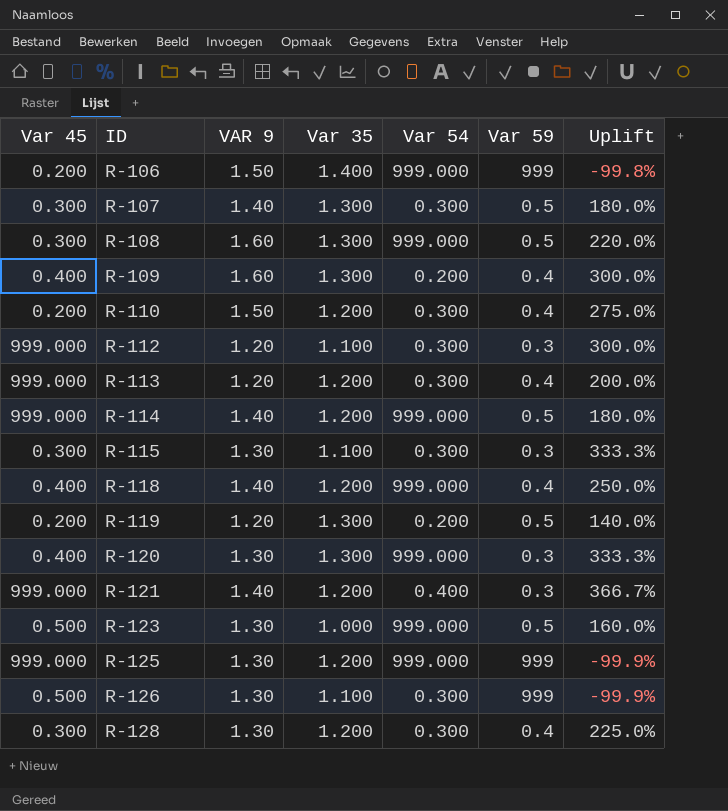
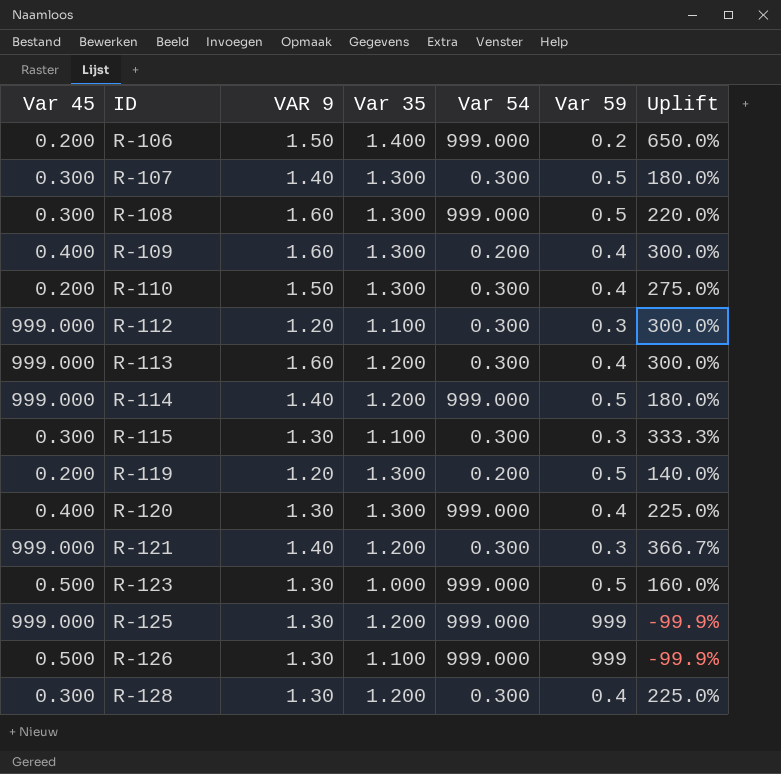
row R-118: 0.400 | 1.40 | 1.200 | 999.000 | 0.4 | 250.0% -> none
R-106 | Var 59: 999 -> 0.2
R-106 | Uplift: -99.8% -> 650.0%
R-110 | Var 35: 1.200 -> 1.300
R-113 | VAR 9: 1.20 -> 1.60
R-113 | Uplift: 200.0% -> 300.0%
R-120 | Var 59: 0.3 -> 0.4
R-120 | Uplift: 333.3% -> 225.0%
R-121 | Var 54: 0.400 -> 0.300
R-126 | Var 54: 0.300 -> 999.000

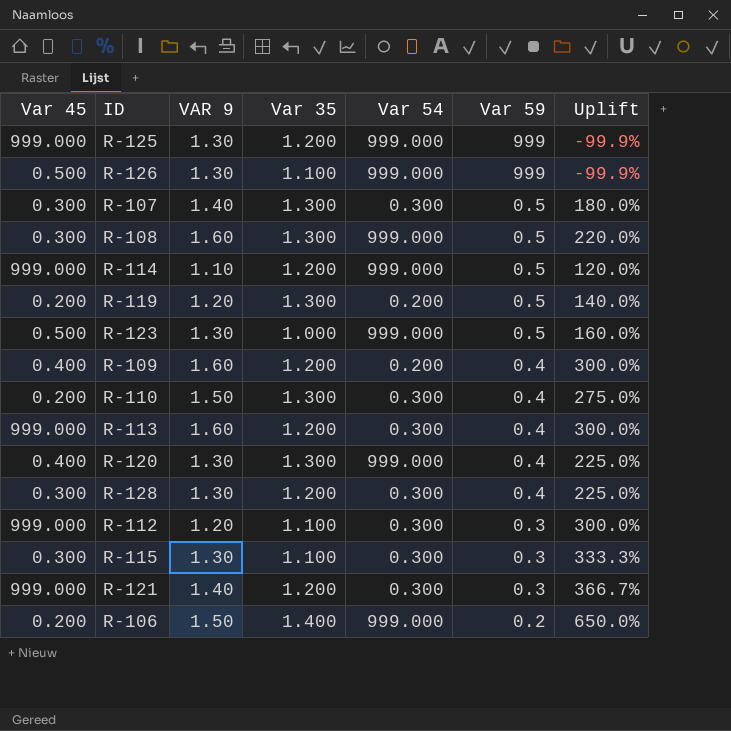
row order: ID ascending -> Var 59 descending
R-114 | VAR 9: 1.40 -> 1.10
R-114 | Uplift: 180.0% -> 120.0%
R-109 | Var 35: 1.300 -> 1.200

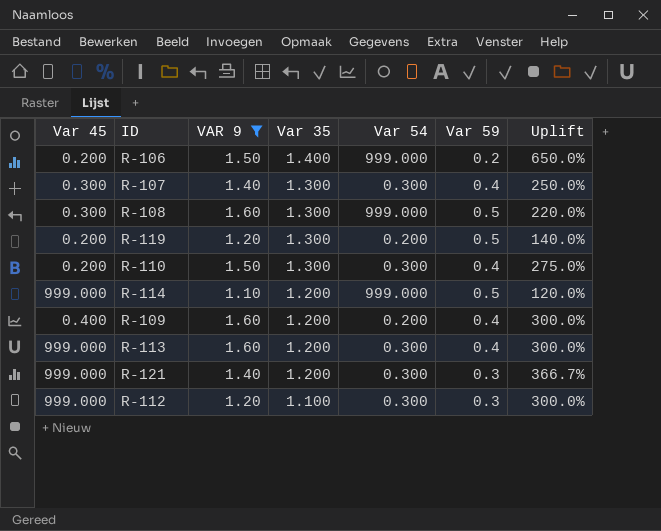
filter: none -> VAR 9 != 1.30
row order: Var 59 descending -> Var 35 descending
R-107 | Var 59: 0.5 -> 0.4
R-107 | Uplift: 180.0% -> 250.0%

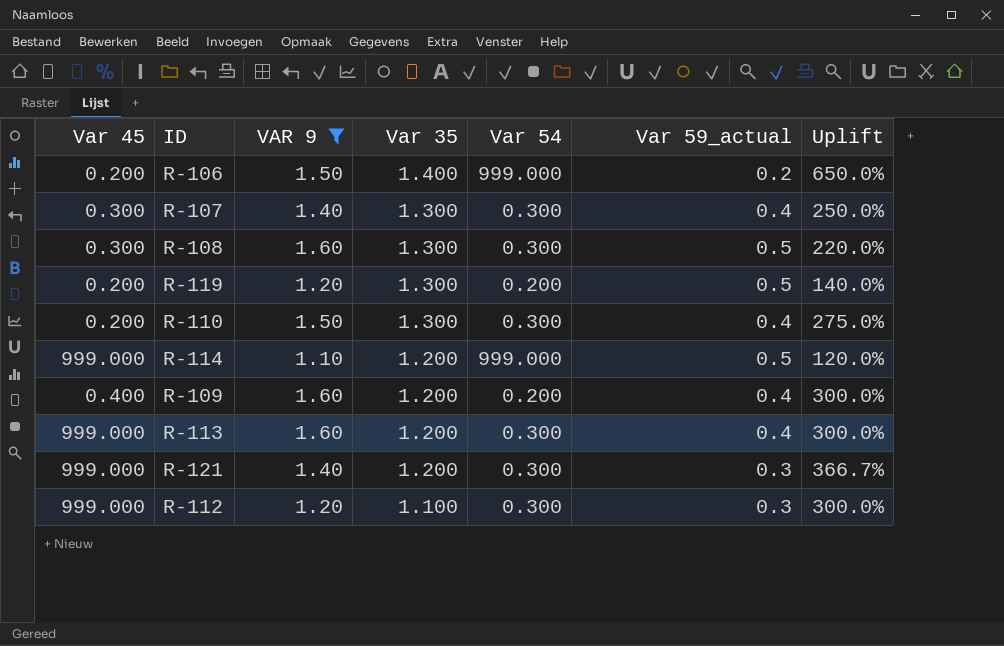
column name: Var 59 -> Var 59_actual
R-108 | Var 54: 999.000 -> 0.300

